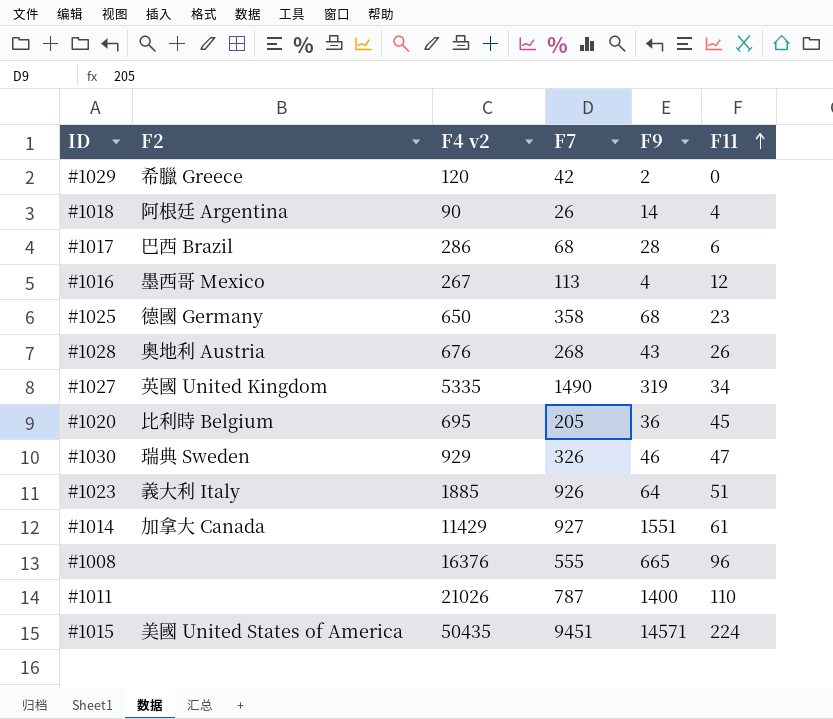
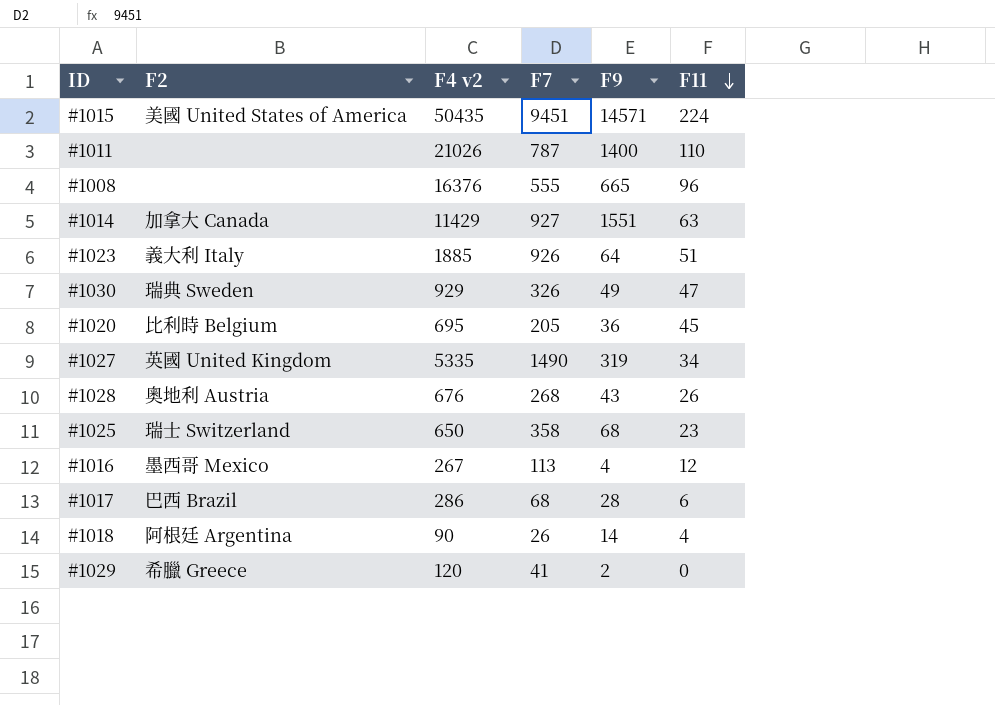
row order: F11 ascending -> F11 descending
#1014 | F11: 61 -> 63
#1030 | F9: 46 -> 49
#1025 | F2: 德國 Germany -> 瑞士 Switzerland
#1029 | F7: 42 -> 41

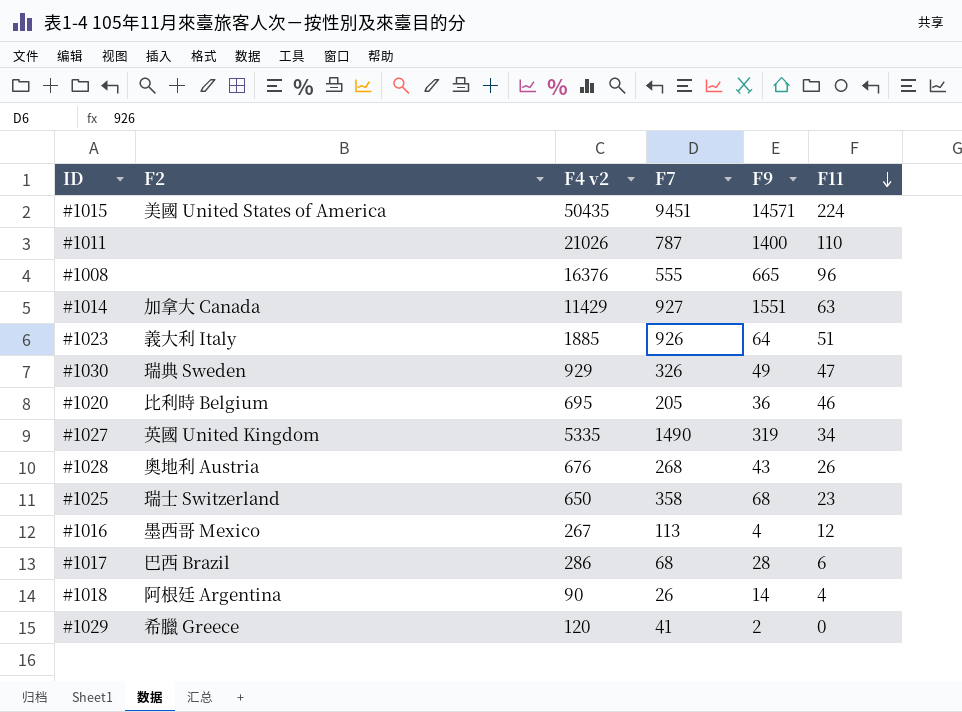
#1020 | F11: 45 -> 46

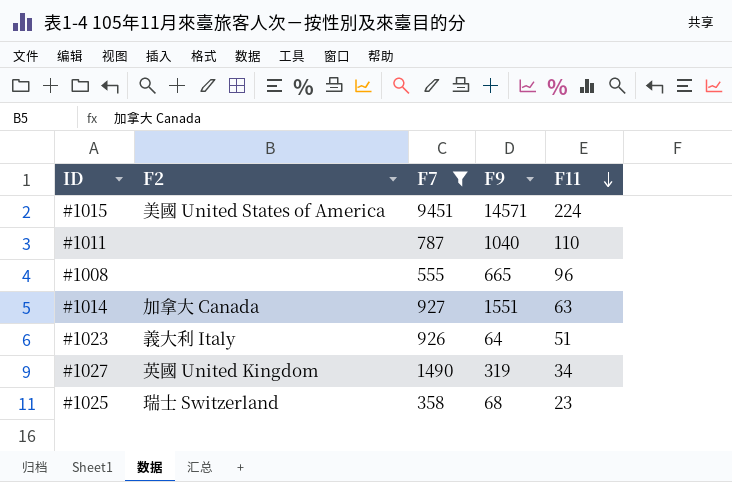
filter: none -> F7 >= 358
column F4 v2 | position: 3 -> none
#1011 | F9: 1400 -> 1040

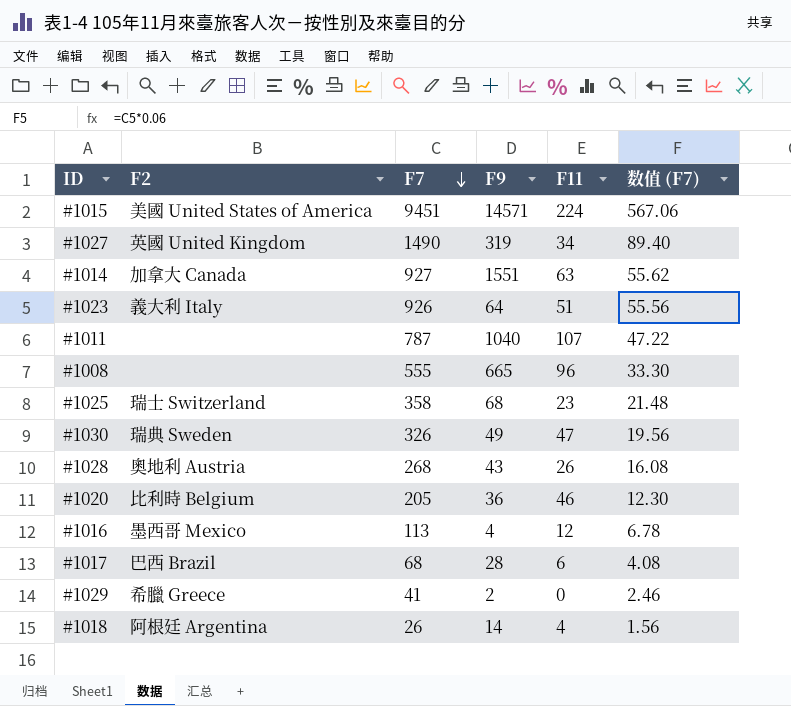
filter: F7 >= 358 -> none
row order: F11 descending -> F7 descending
column 数值 (F7) | formula: none -> [F7] * 0.06
#1011 | F11: 110 -> 107

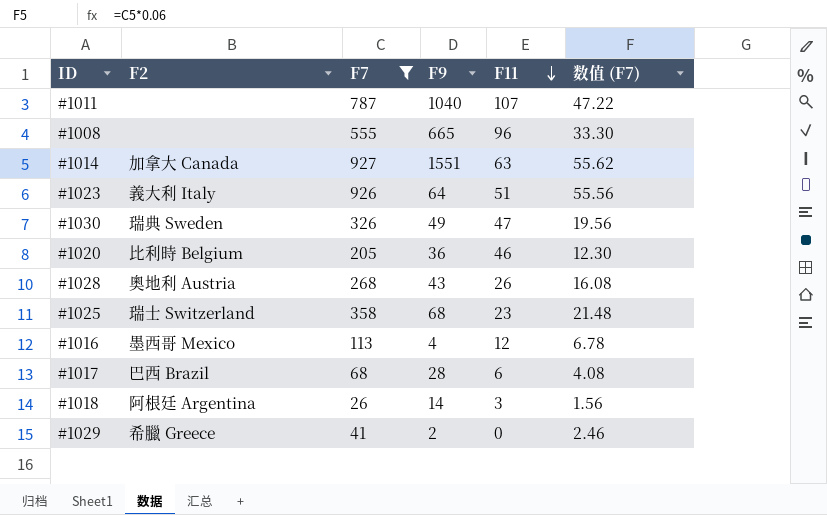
filter: none -> F7 <= 927
row order: F7 descending -> F11 descending
#1018 | F11: 4 -> 3

